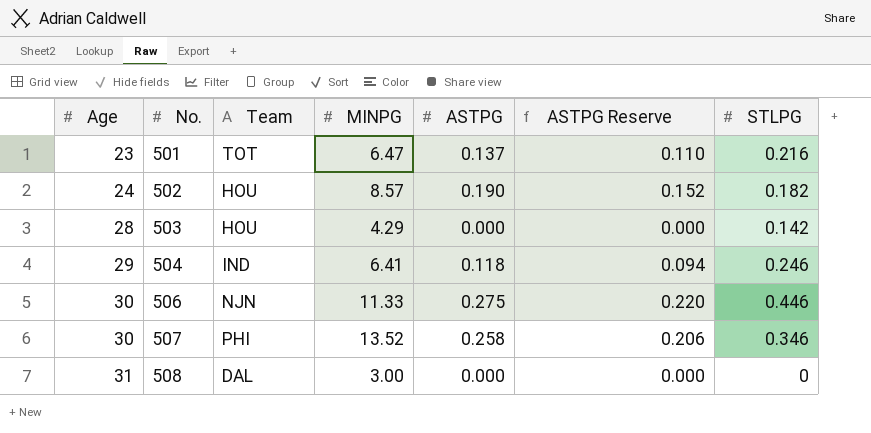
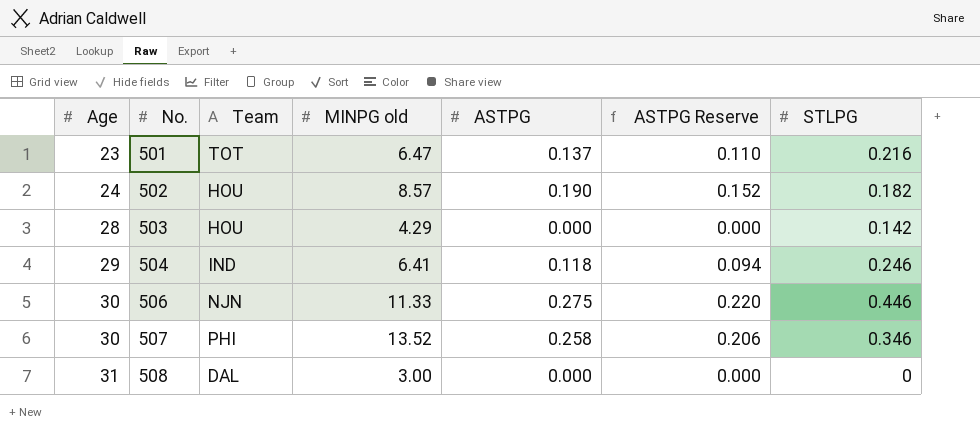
column name: MINPG -> MINPG old

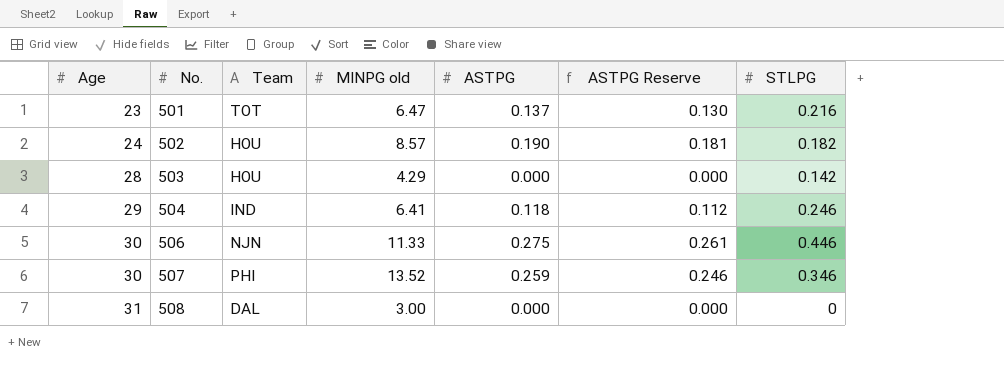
column ASTPG Reserve | formula: [ASTPG] * 0.8 -> [ASTPG] * 0.95
507 | ASTPG: 0.258 -> 0.259

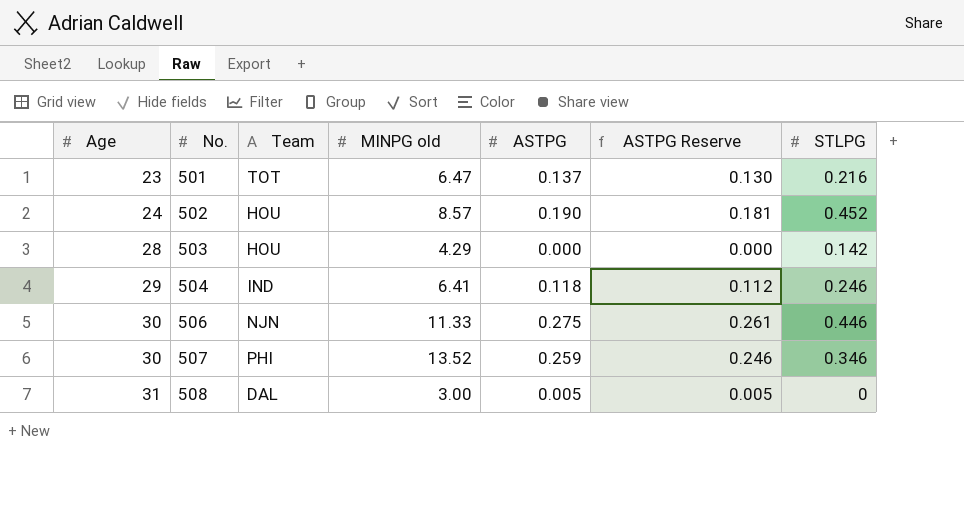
502 | STLPG: 0.182 -> 0.452
508 | ASTPG: 0.000 -> 0.005
508 | ASTPG Reserve: 0.000 -> 0.005

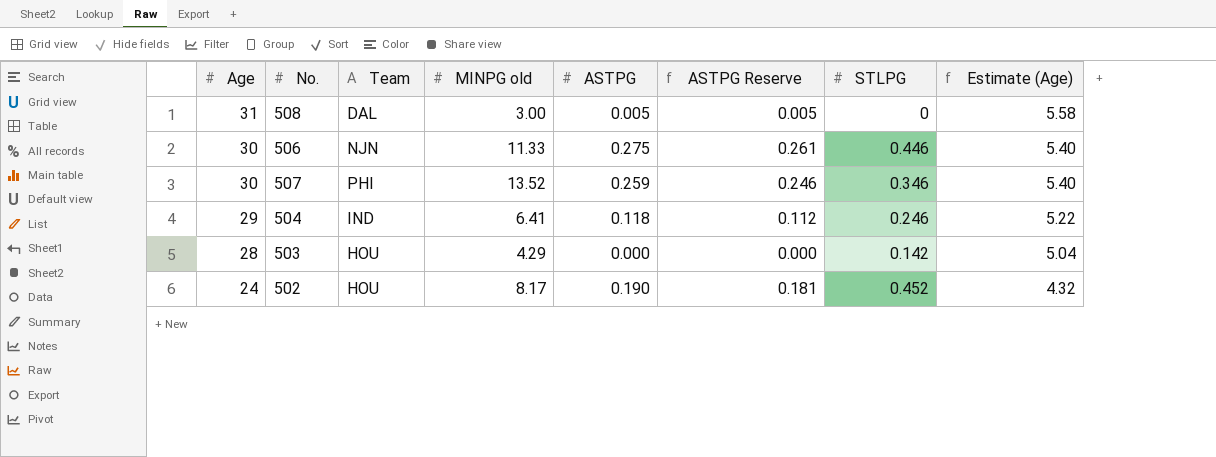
row order: Age ascending -> Age descending
column Estimate (Age) | formula: none -> [Age] * 0.18
row 501: 23 | TOT | 6.47 | 0.137 | 0.130 | 0.216 -> none
502 | MINPG old: 8.57 -> 8.17

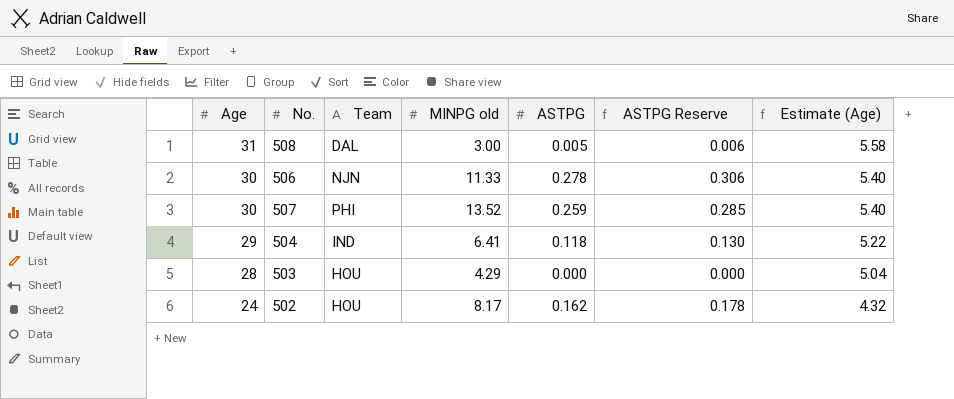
column STLPG | position: 7 -> none
column ASTPG Reserve | formula: [ASTPG] * 0.95 -> [ASTPG] * 1.1
506 | ASTPG: 0.275 -> 0.278
502 | ASTPG: 0.190 -> 0.162

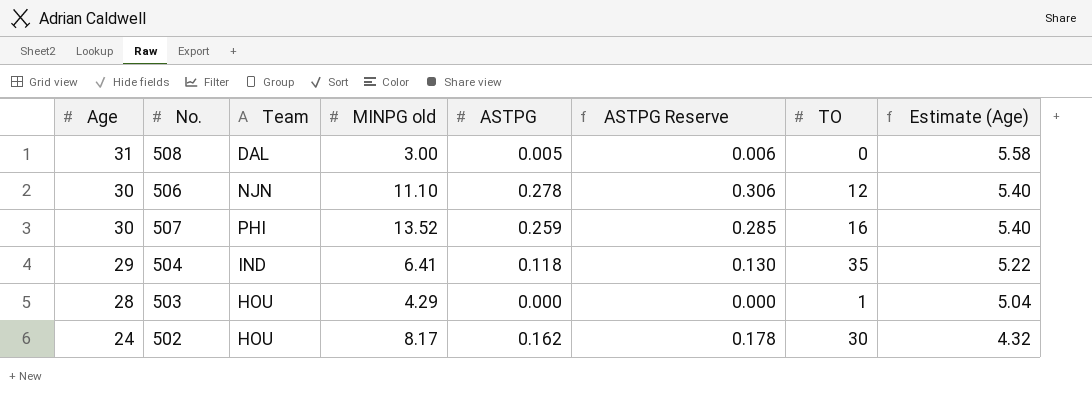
column TO | position: none -> 7
506 | MINPG old: 11.33 -> 11.10

